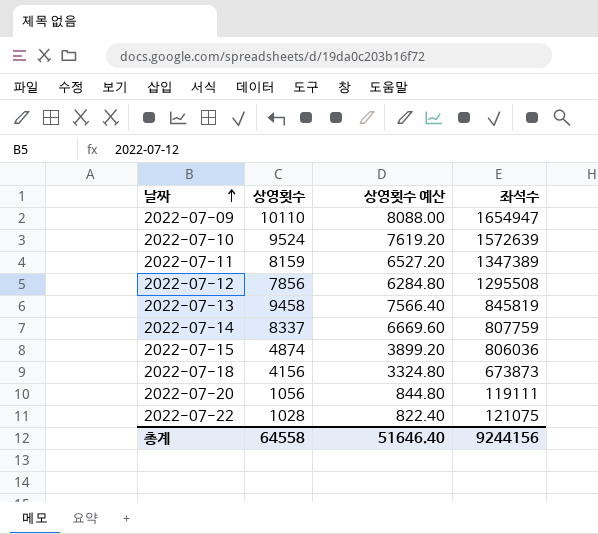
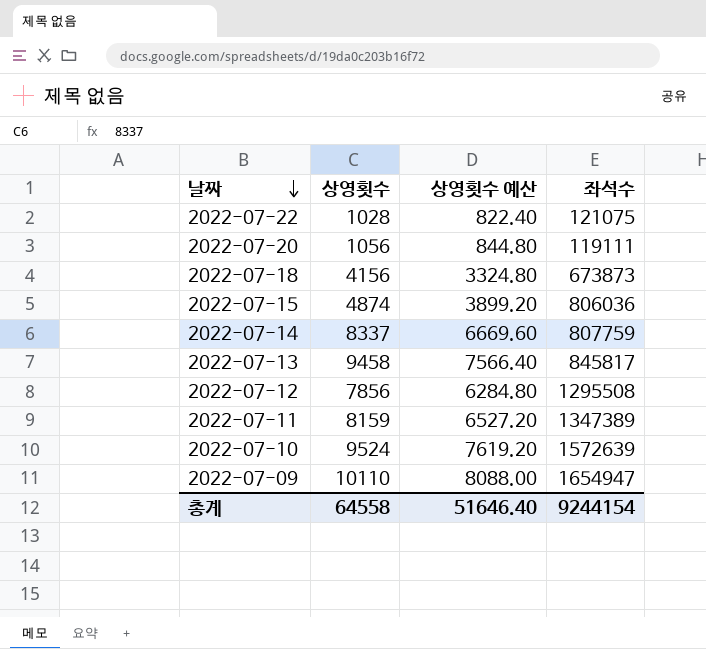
row order: 날짜 ascending -> 날짜 descending
2022-07-13 | 좌석수: 845819 -> 845817
총계 | 좌석수: 9244156 -> 9244154

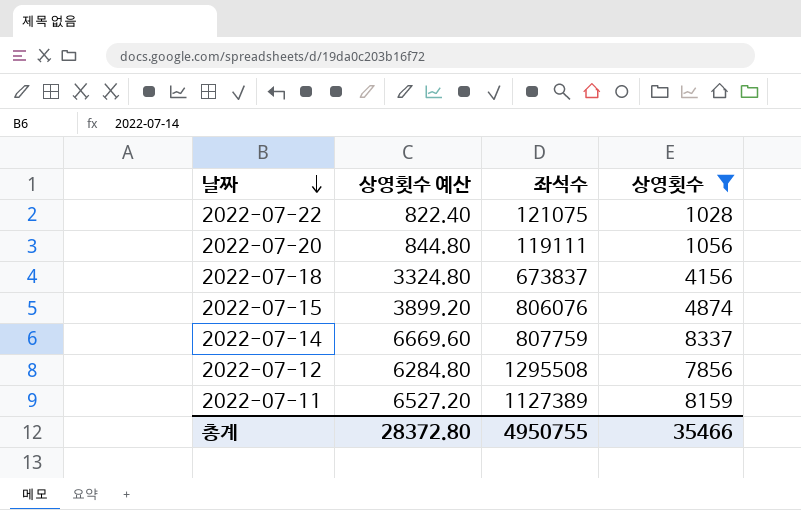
filter: none -> 상영횟수 <= 8337
column 상영횟수 | position: 2 -> 4
2022-07-18 | 좌석수: 673873 -> 673837
2022-07-15 | 좌석수: 806036 -> 806076
2022-07-11 | 좌석수: 1347389 -> 1127389
총계 | 상영횟수 예산: 51646.40 -> 28372.80
총계 | 좌석수: 9244154 -> 4950755
총계 | 상영횟수: 64558 -> 35466

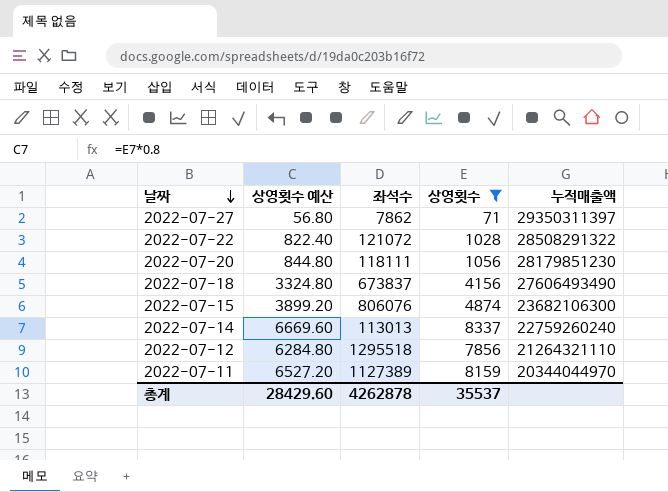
column 누적매출액 | position: none -> 5
row 2022-07-27: none -> 56.80 | 7862 | 71 | 29350311397
2022-07-22 | 좌석수: 121075 -> 121072
2022-07-20 | 좌석수: 119111 -> 118111
2022-07-14 | 좌석수: 807759 -> 113013
2022-07-12 | 좌석수: 1295508 -> 1295518
총계 | 상영횟수 예산: 28372.80 -> 28429.60
총계 | 좌석수: 4950755 -> 4262878
총계 | 상영횟수: 35466 -> 35537

